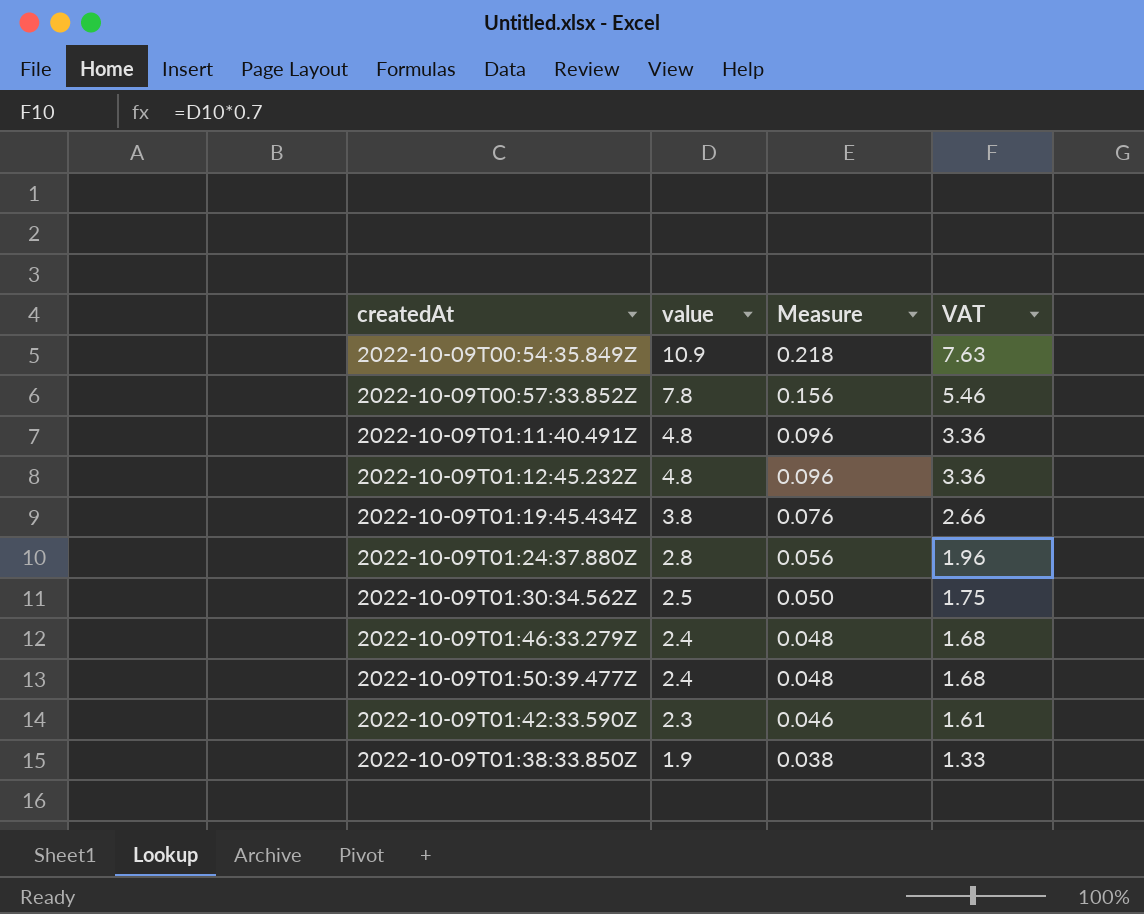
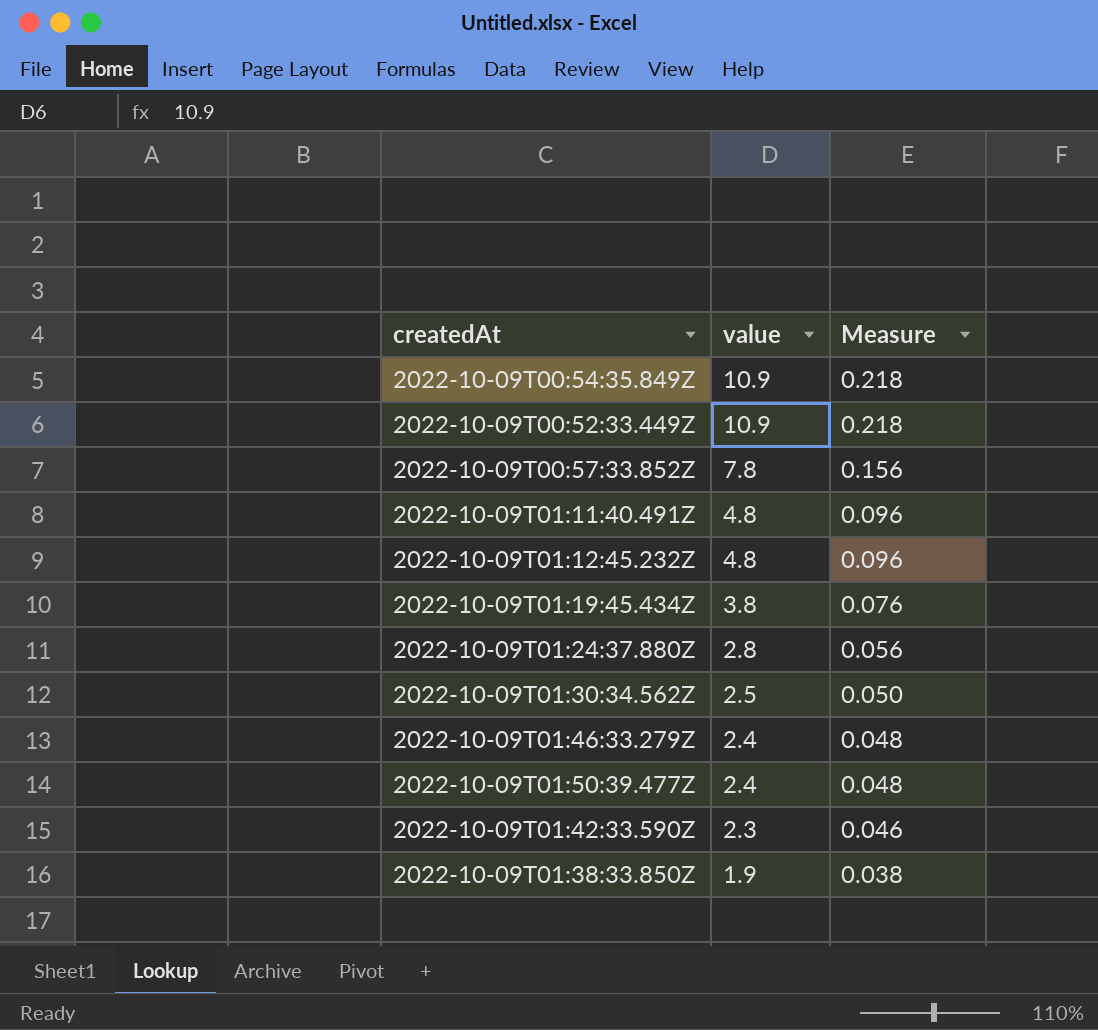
column VAT | formula: [value] * 0.7 -> none
row 2022-10-09T00:52:33.449Z: none -> 10.9 | 0.218

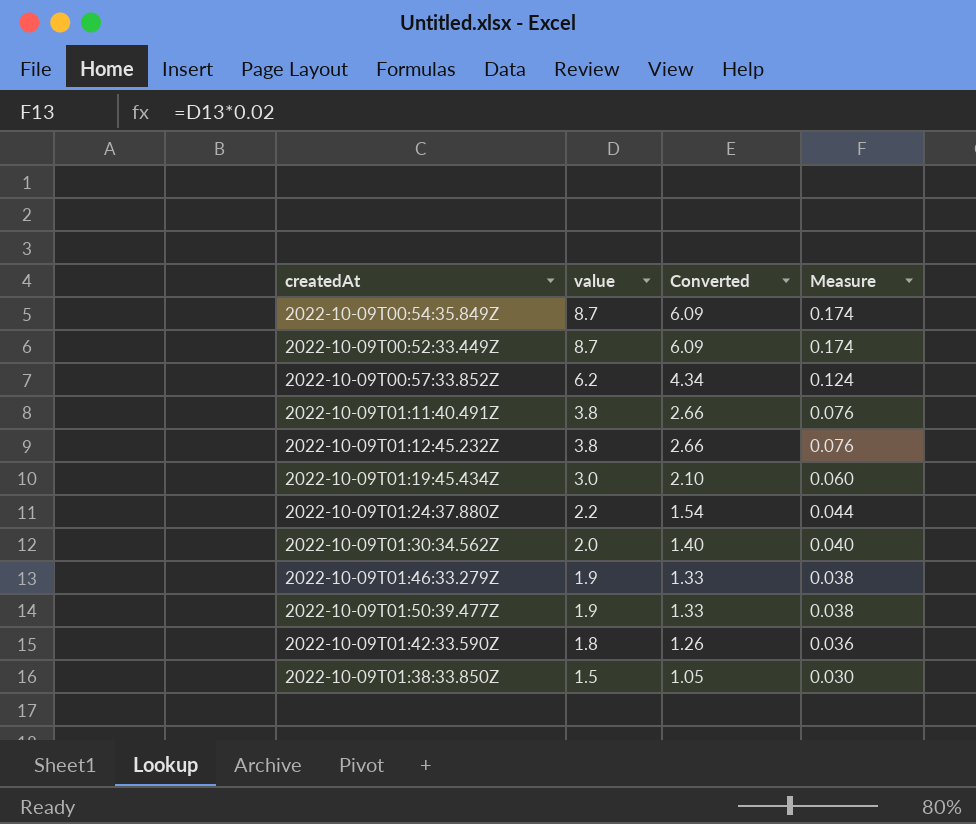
column Converted | formula: none -> [value] * 0.7
2022-10-09T00:54:35.849Z | value: 10.9 -> 8.7
2022-10-09T00:54:35.849Z | Measure: 0.218 -> 0.174
2022-10-09T00:52:33.449Z | value: 10.9 -> 8.7
2022-10-09T00:52:33.449Z | Measure: 0.218 -> 0.174
2022-10-09T00:57:33.852Z | value: 7.8 -> 6.2
2022-10-09T00:57:33.852Z | Measure: 0.156 -> 0.124
2022-10-09T01:11:40.491Z | value: 4.8 -> 3.8
2022-10-09T01:11:40.491Z | Measure: 0.096 -> 0.076
2022-10-09T01:12:45.232Z | value: 4.8 -> 3.8
2022-10-09T01:12:45.232Z | Measure: 0.096 -> 0.076
2022-10-09T01:19:45.434Z | value: 3.8 -> 3.0
2022-10-09T01:19:45.434Z | Measure: 0.076 -> 0.060
2022-10-09T01:24:37.880Z | value: 2.8 -> 2.2
2022-10-09T01:24:37.880Z | Measure: 0.056 -> 0.044
2022-10-09T01:30:34.562Z | value: 2.5 -> 2.0
2022-10-09T01:30:34.562Z | Measure: 0.050 -> 0.040
2022-10-09T01:46:33.279Z | value: 2.4 -> 1.9
2022-10-09T01:46:33.279Z | Measure: 0.048 -> 0.038
2022-10-09T01:50:39.477Z | value: 2.4 -> 1.9
2022-10-09T01:50:39.477Z | Measure: 0.048 -> 0.038
2022-10-09T01:42:33.590Z | value: 2.3 -> 1.8
2022-10-09T01:42:33.590Z | Measure: 0.046 -> 0.036
2022-10-09T01:38:33.850Z | value: 1.9 -> 1.5
2022-10-09T01:38:33.850Z | Measure: 0.038 -> 0.030

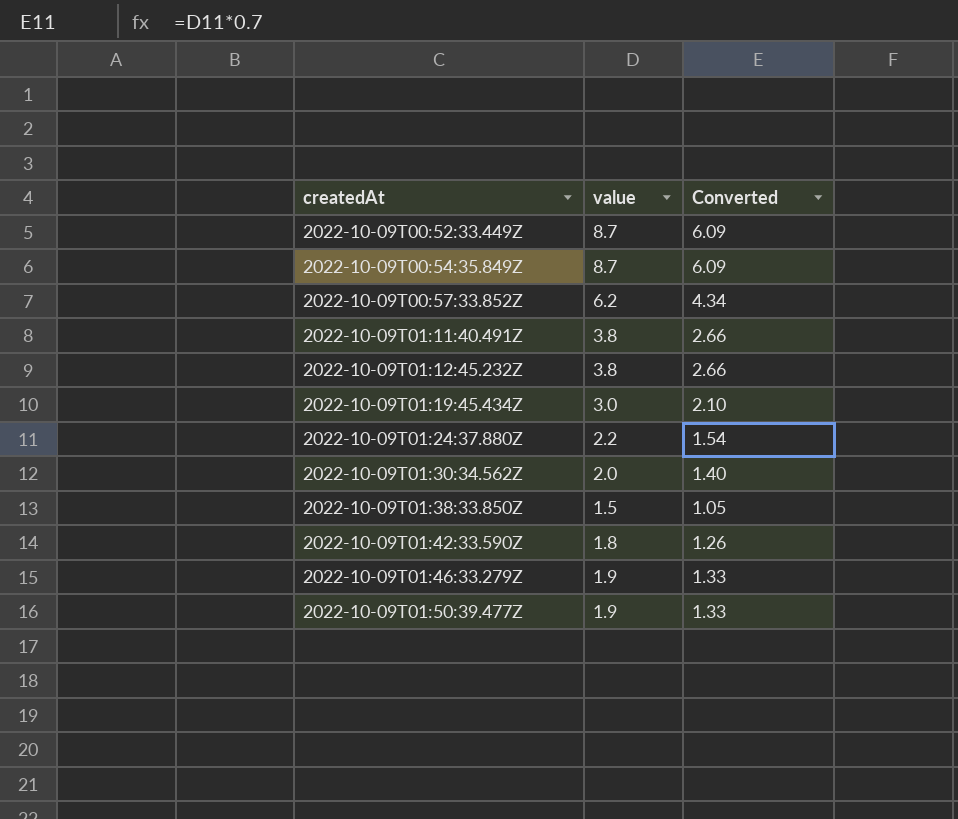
row order: value descending -> createdAt ascending
column Measure | formula: [value] * 0.02 -> none

